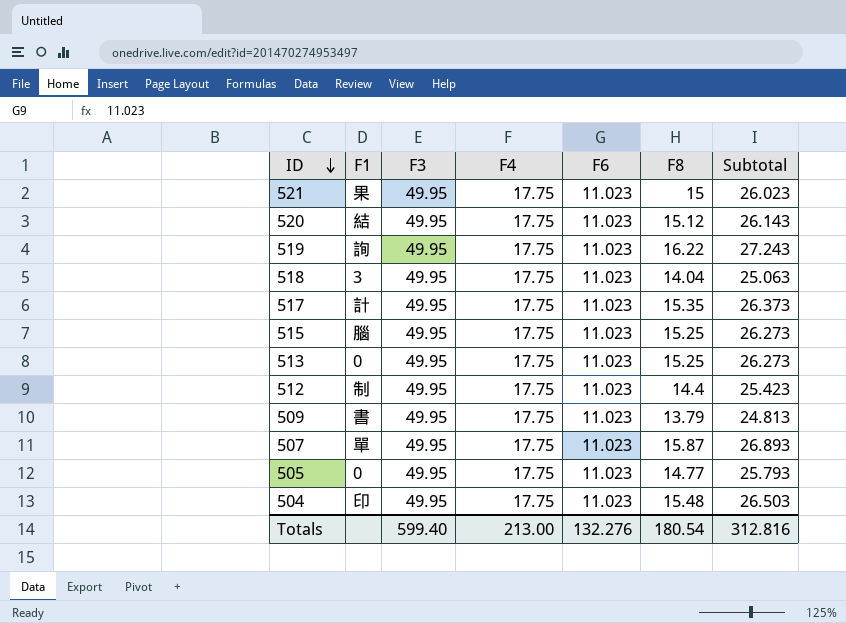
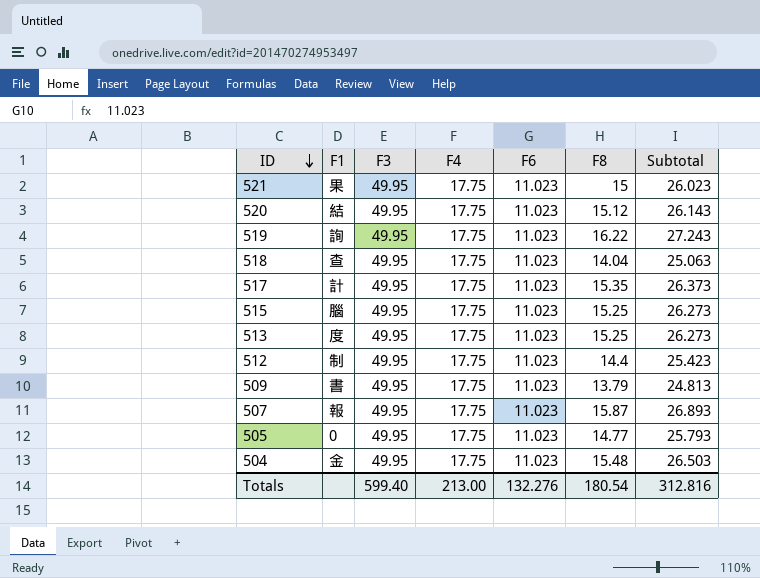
518 | F1: 3 -> 查
513 | F1: 0 -> 度
507 | F1: 單 -> 報
504 | F1: 印 -> 金

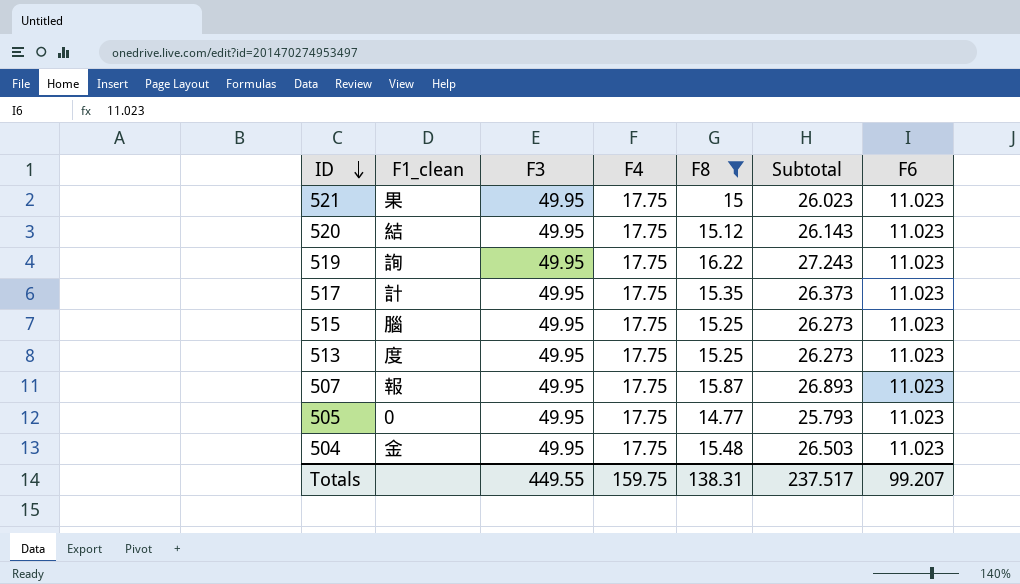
filter: none -> F8 >= 14.77
column name: F1 -> F1_clean
column F6 | position: 5 -> 7
Totals | F3: 599.40 -> 449.55
Totals | F4: 213.00 -> 159.75
Totals | F8: 180.54 -> 138.31
Totals | Subtotal: 312.816 -> 237.517
Totals | F6: 132.276 -> 99.207

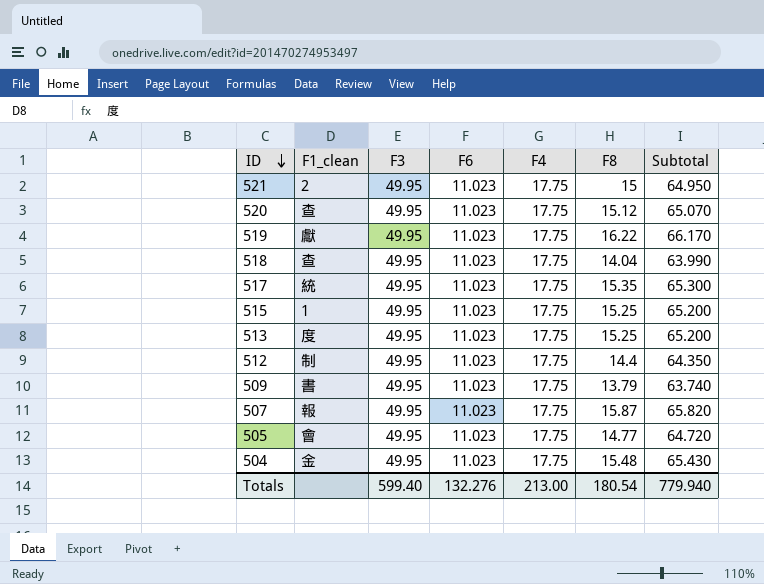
filter: F8 >= 14.77 -> none
column F6 | position: 7 -> 4
column Subtotal | formula: [F8] + [F6] -> [F3] + [F8]
521 | F1_clean: 果 -> 2
520 | F1_clean: 結 -> 查
519 | F1_clean: 詢 -> 獻
517 | F1_clean: 計 -> 統
515 | F1_clean: 腦 -> 1
505 | F1_clean: 0 -> 會
Totals | F3: 449.55 -> 599.40
Totals | F6: 99.207 -> 132.276
Totals | F4: 159.75 -> 213.00
Totals | F8: 138.31 -> 180.54
Totals | Subtotal: 237.517 -> 779.940

